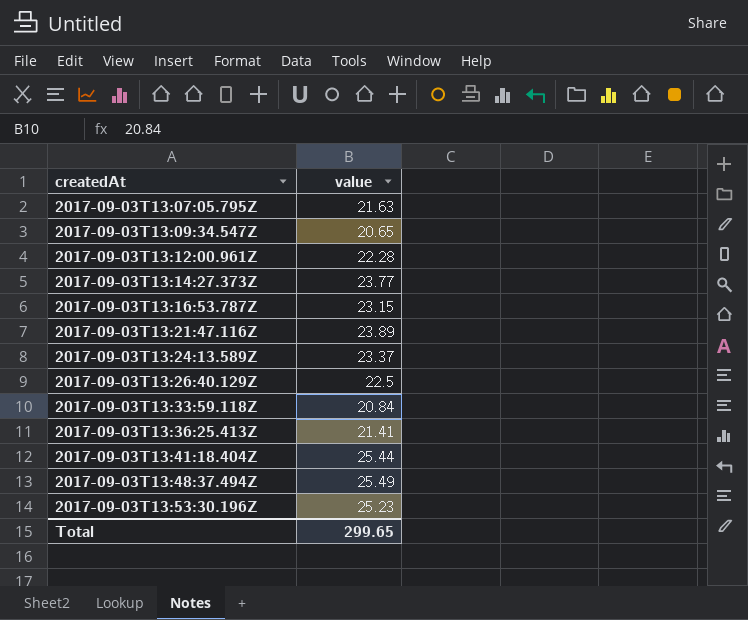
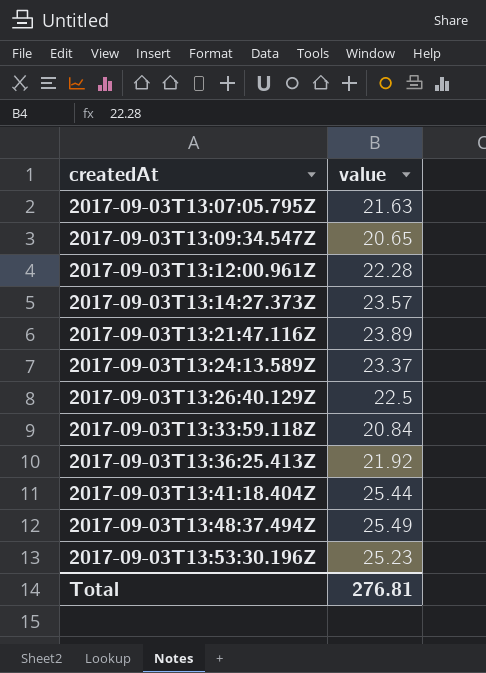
row 2017-09-03T13:16:53.787Z: 23.15 -> none
2017-09-03T13:14:27.373Z | value: 23.77 -> 23.57
2017-09-03T13:36:25.413Z | value: 21.41 -> 21.92
Total | value: 299.65 -> 276.81

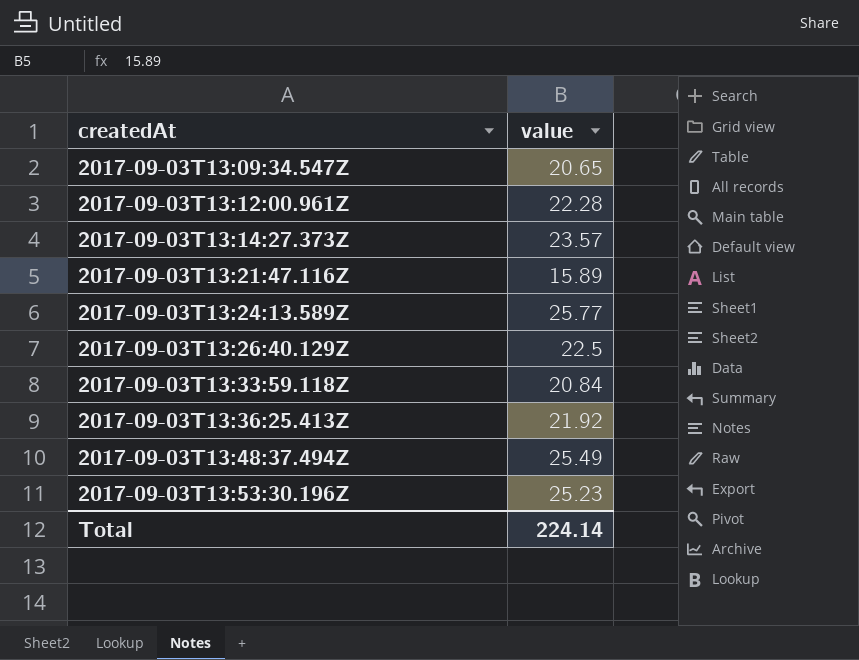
row 2017-09-03T13:07:05.795Z: 21.63 -> none
row 2017-09-03T13:41:18.404Z: 25.44 -> none
2017-09-03T13:21:47.116Z | value: 23.89 -> 15.89
2017-09-03T13:24:13.589Z | value: 23.37 -> 25.77
Total | value: 276.81 -> 224.14

